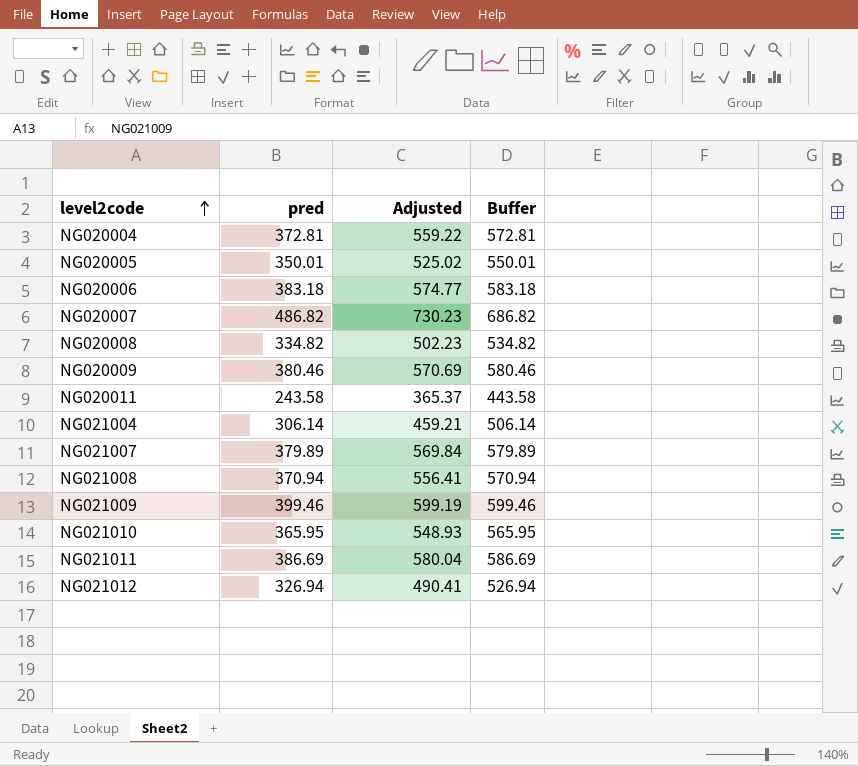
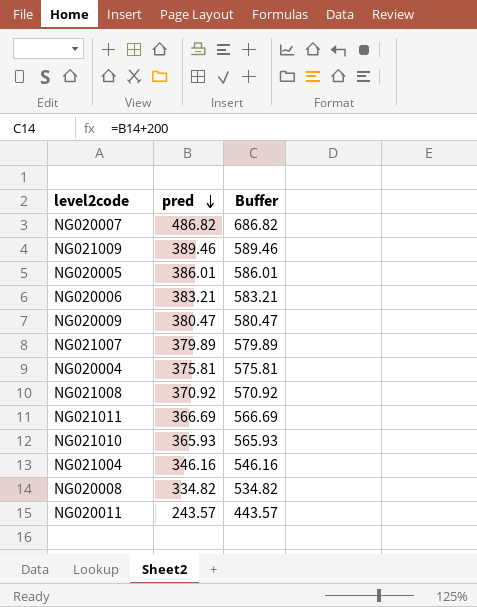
row order: level2code ascending -> pred descending
column Adjusted | formula: [pred] * 1.5 -> none
row NG021012: 326.94 | 490.41 | 526.94 -> none
NG021009 | pred: 399.46 -> 389.46
NG021009 | Buffer: 599.46 -> 589.46
NG020005 | pred: 350.01 -> 386.01
NG020005 | Buffer: 550.01 -> 586.01
NG020006 | pred: 383.18 -> 383.21
NG020006 | Buffer: 583.18 -> 583.21
NG020009 | pred: 380.46 -> 380.47
NG020009 | Buffer: 580.46 -> 580.47
NG020004 | pred: 372.81 -> 375.81
NG020004 | Buffer: 572.81 -> 575.81
NG021008 | pred: 370.94 -> 370.92
NG021008 | Buffer: 570.94 -> 570.92
NG021011 | pred: 386.69 -> 366.69
NG021011 | Buffer: 586.69 -> 566.69
NG021010 | pred: 365.95 -> 365.93
NG021010 | Buffer: 565.95 -> 565.93
NG021004 | pred: 306.14 -> 346.16
NG021004 | Buffer: 506.14 -> 546.16
NG020011 | pred: 243.58 -> 243.57
NG020011 | Buffer: 443.58 -> 443.57

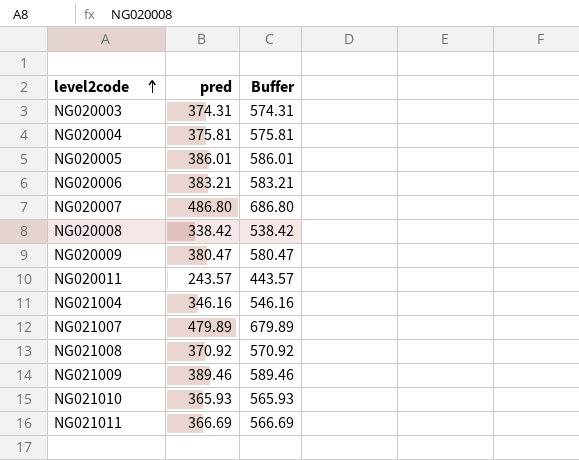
row order: pred descending -> level2code ascending
row NG020003: none -> 374.31 | 574.31
NG020007 | pred: 486.82 -> 486.80
NG020007 | Buffer: 686.82 -> 686.80
NG020008 | pred: 334.82 -> 338.42
NG020008 | Buffer: 534.82 -> 538.42
NG021007 | pred: 379.89 -> 479.89
NG021007 | Buffer: 579.89 -> 679.89

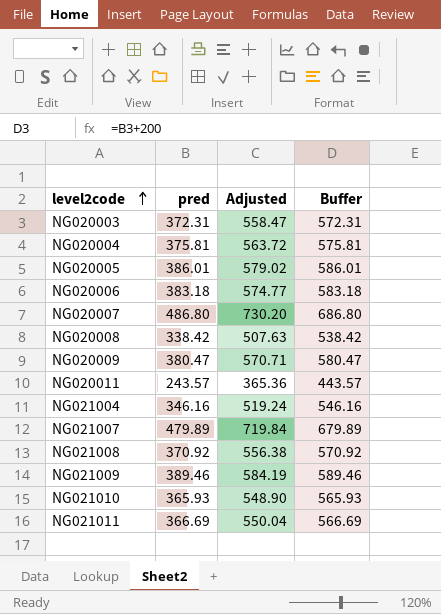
column Adjusted | formula: none -> [pred] * 1.5
NG020003 | pred: 374.31 -> 372.31
NG020003 | Buffer: 574.31 -> 572.31
NG020006 | pred: 383.21 -> 383.18
NG020006 | Buffer: 583.21 -> 583.18

